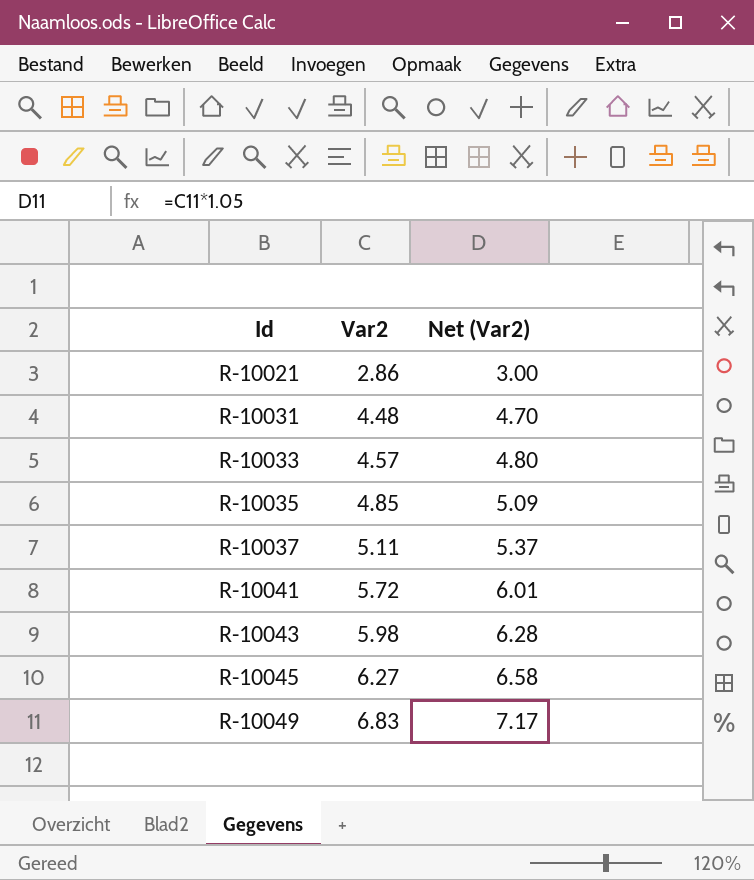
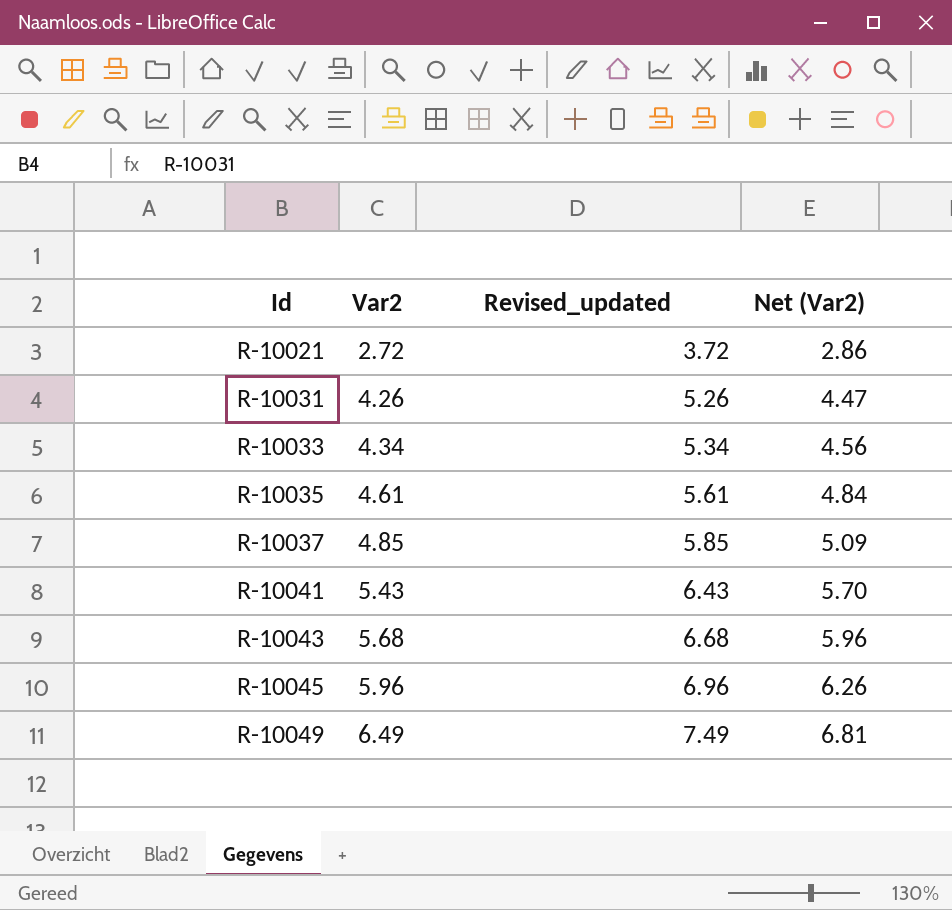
column Revised_updated | formula: none -> [Var2] + 1
R-10021 | Var2: 2.86 -> 2.72
R-10021 | Net (Var2): 3.00 -> 2.86
R-10031 | Var2: 4.48 -> 4.26
R-10031 | Net (Var2): 4.70 -> 4.47
R-10033 | Var2: 4.57 -> 4.34
R-10033 | Net (Var2): 4.80 -> 4.56
R-10035 | Var2: 4.85 -> 4.61
R-10035 | Net (Var2): 5.09 -> 4.84
R-10037 | Var2: 5.11 -> 4.85
R-10037 | Net (Var2): 5.37 -> 5.09
R-10041 | Var2: 5.72 -> 5.43
R-10041 | Net (Var2): 6.01 -> 5.70
R-10043 | Var2: 5.98 -> 5.68
R-10043 | Net (Var2): 6.28 -> 5.96
R-10045 | Var2: 6.27 -> 5.96
R-10045 | Net (Var2): 6.58 -> 6.26
R-10049 | Var2: 6.83 -> 6.49
R-10049 | Net (Var2): 7.17 -> 6.81

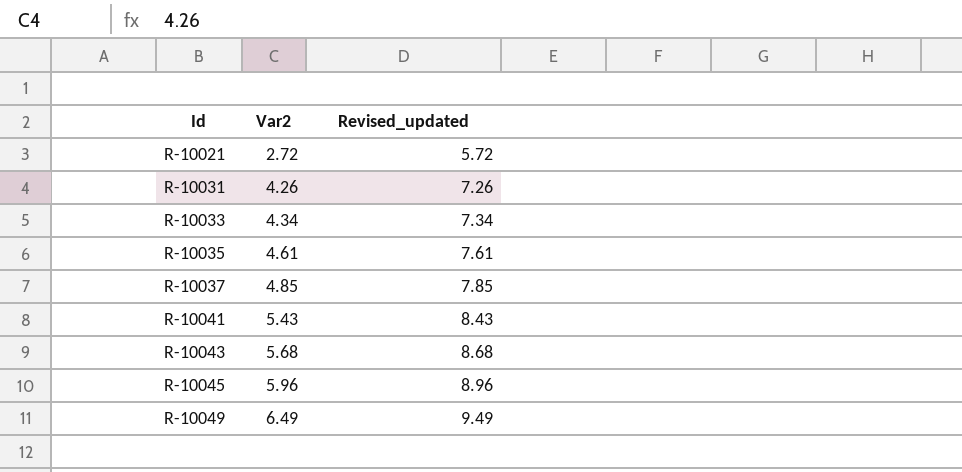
column Net (Var2) | formula: [Var2] * 1.05 -> none
column Revised_updated | formula: [Var2] + 1 -> [Var2] + 3

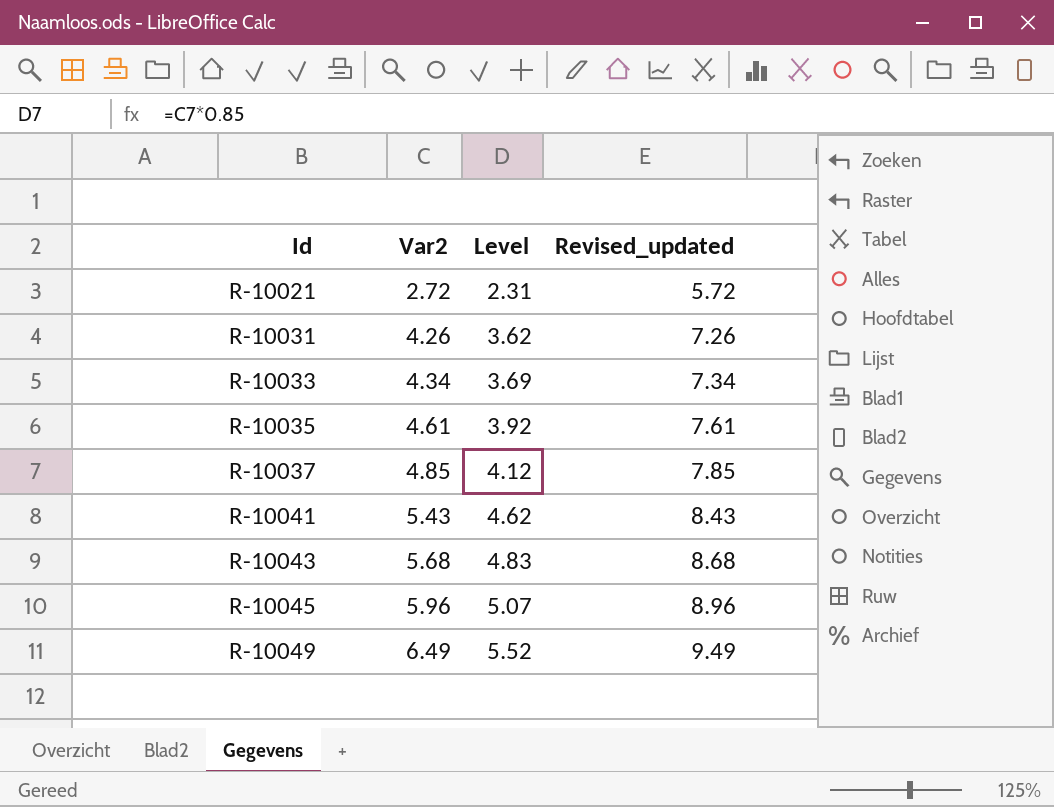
column Level | formula: none -> [Var2] * 0.85

